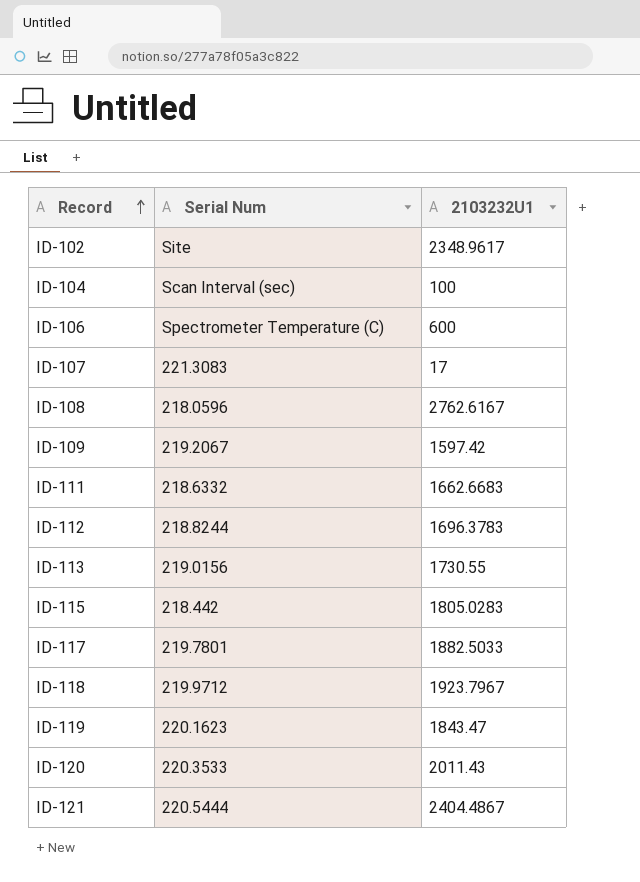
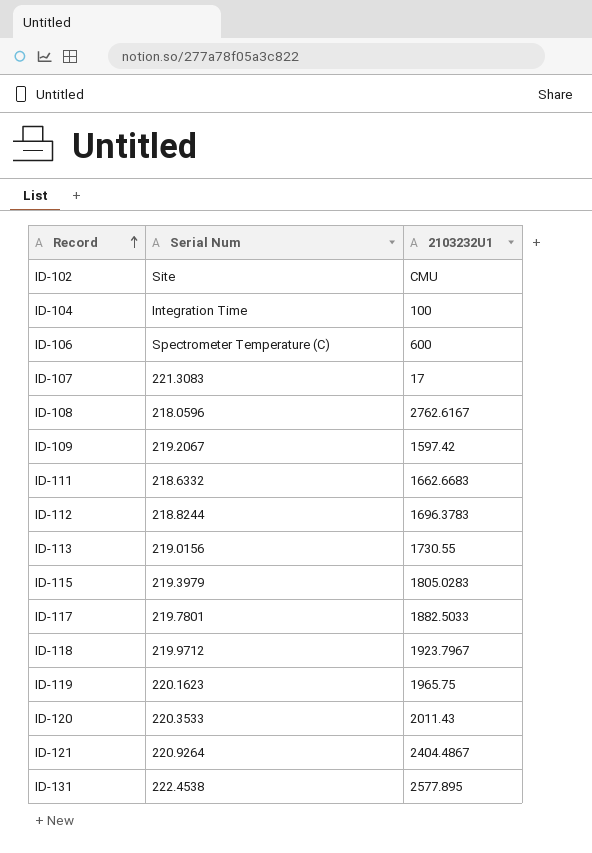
ID-102 | 2103232U1: 2348.9617 -> CMU
ID-104 | Serial Num: Scan Interval (sec) -> Integration Time
ID-115 | Serial Num: 218.442 -> 219.3979
ID-119 | 2103232U1: 1843.47 -> 1965.75
ID-121 | Serial Num: 220.5444 -> 220.9264
row ID-131: none -> 222.4538 | 2577.895

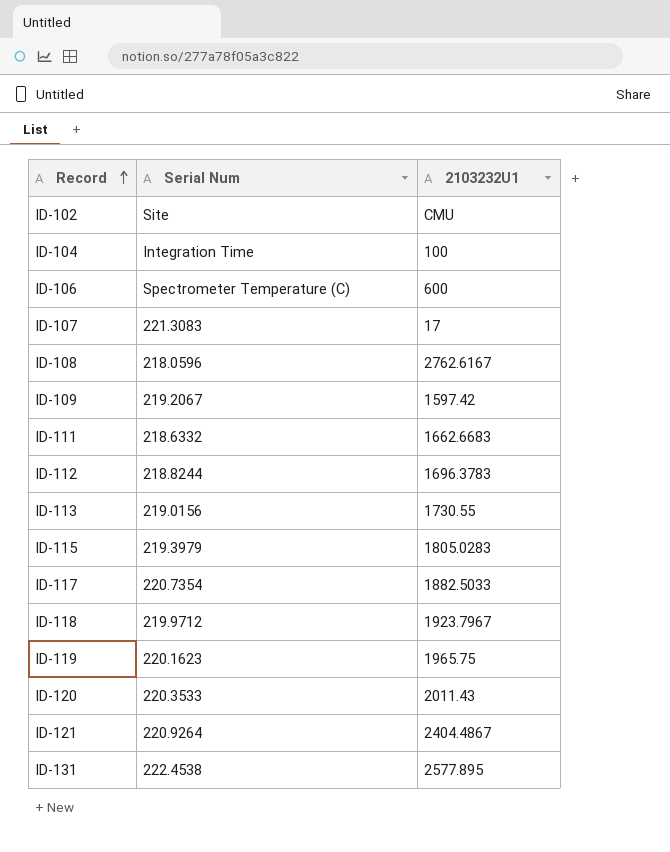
ID-117 | Serial Num: 219.7801 -> 220.7354

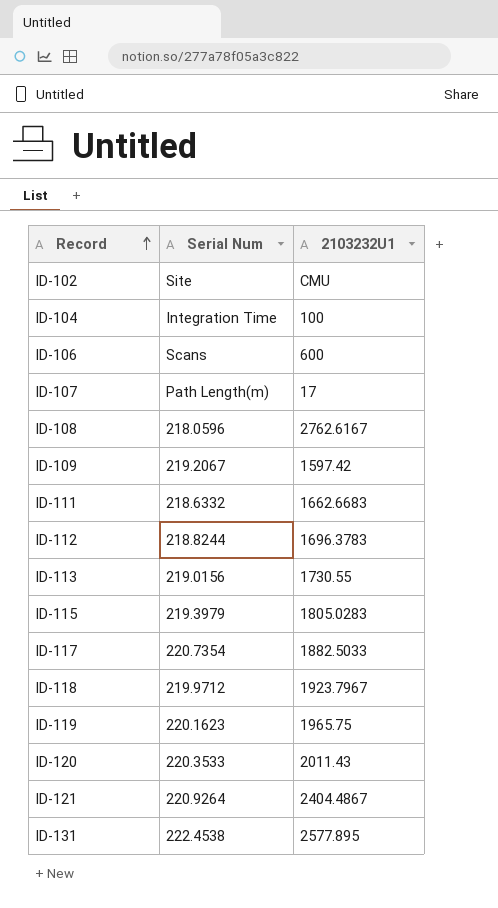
ID-106 | Serial Num: Spectrometer Temperature (C) -> Scans
ID-107 | Serial Num: 221.3083 -> Path Length(m)

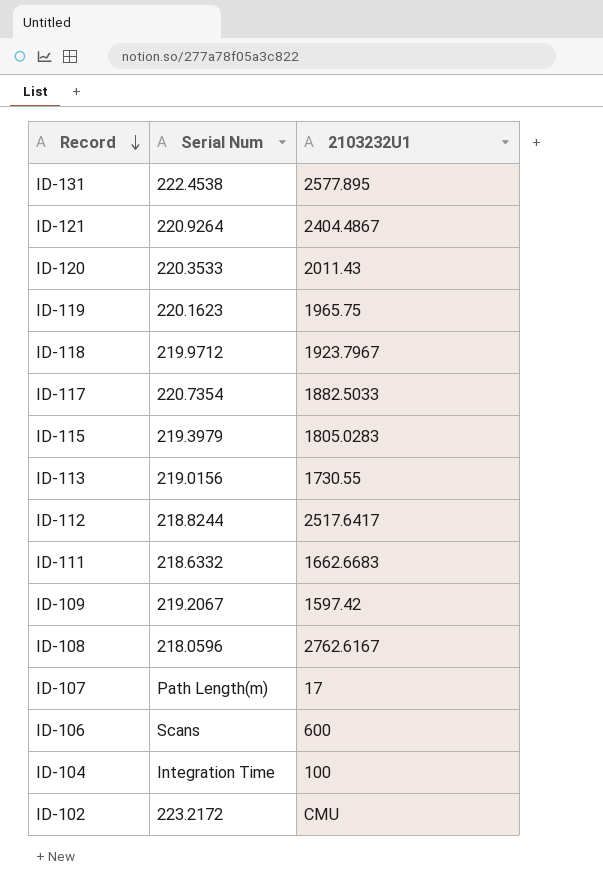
row order: Record ascending -> Record descending
ID-112 | 2103232U1: 1696.3783 -> 2517.6417
ID-102 | Serial Num: Site -> 223.2172

